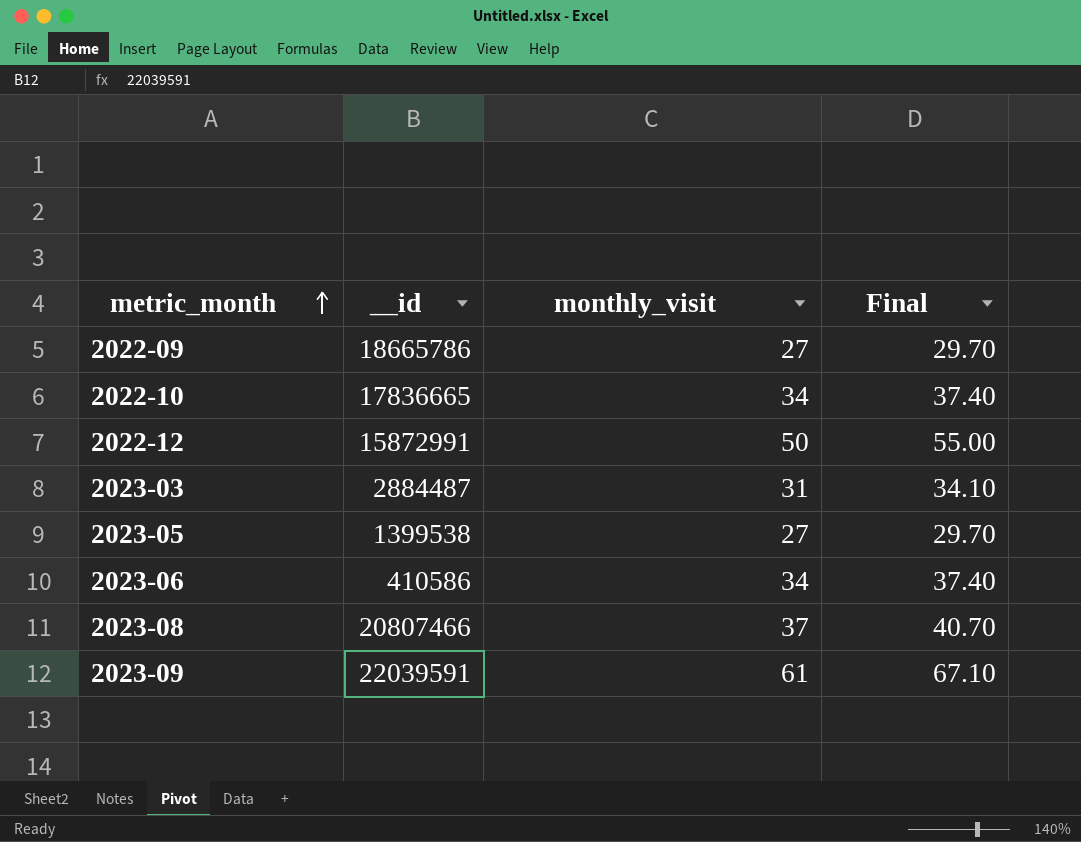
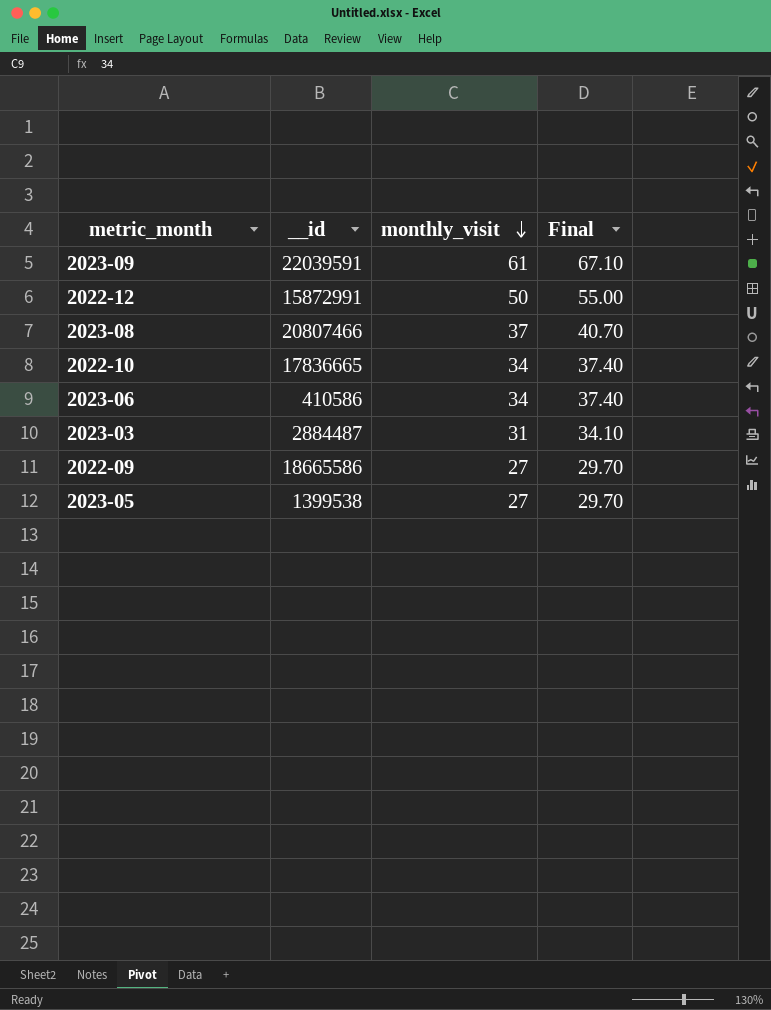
row order: metric_month ascending -> monthly_visit descending
2022-09 | __id: 18665786 -> 18665586

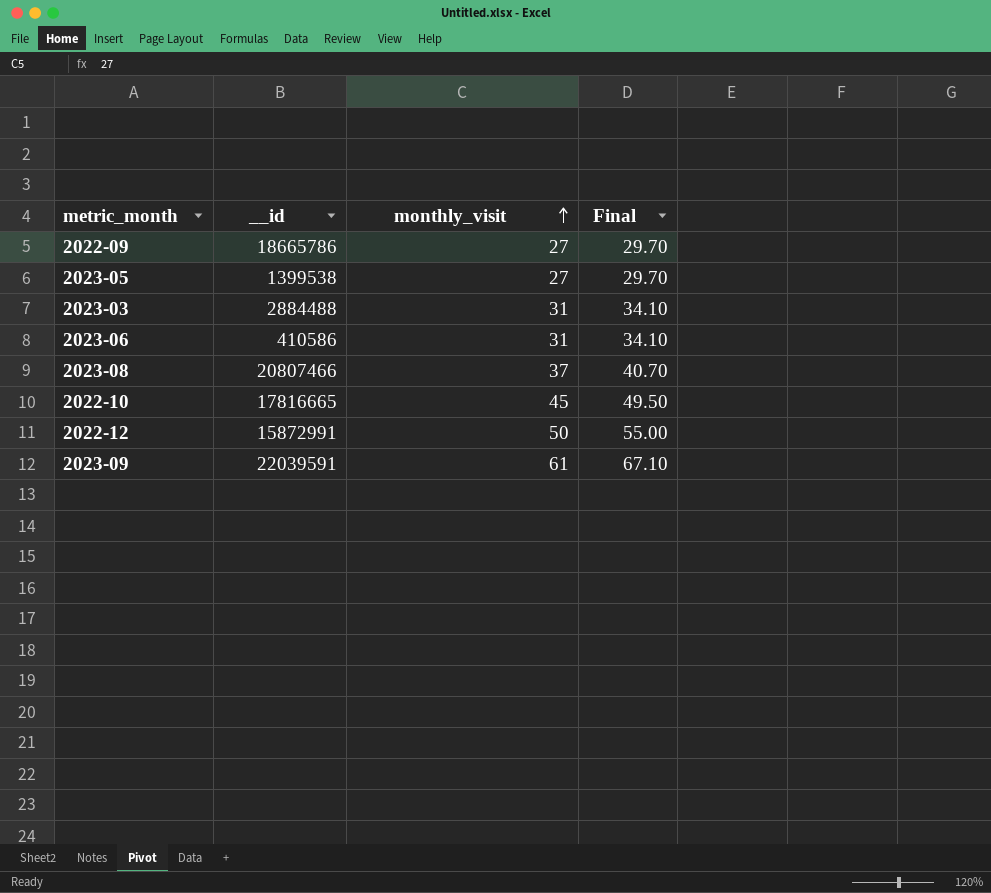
row order: monthly_visit descending -> monthly_visit ascending
2022-09 | __id: 18665586 -> 18665786
2023-03 | __id: 2884487 -> 2884488
2023-06 | monthly_visit: 34 -> 31
2023-06 | Final: 37.40 -> 34.10
2022-10 | __id: 17836665 -> 17816665
2022-10 | monthly_visit: 34 -> 45
2022-10 | Final: 37.40 -> 49.50

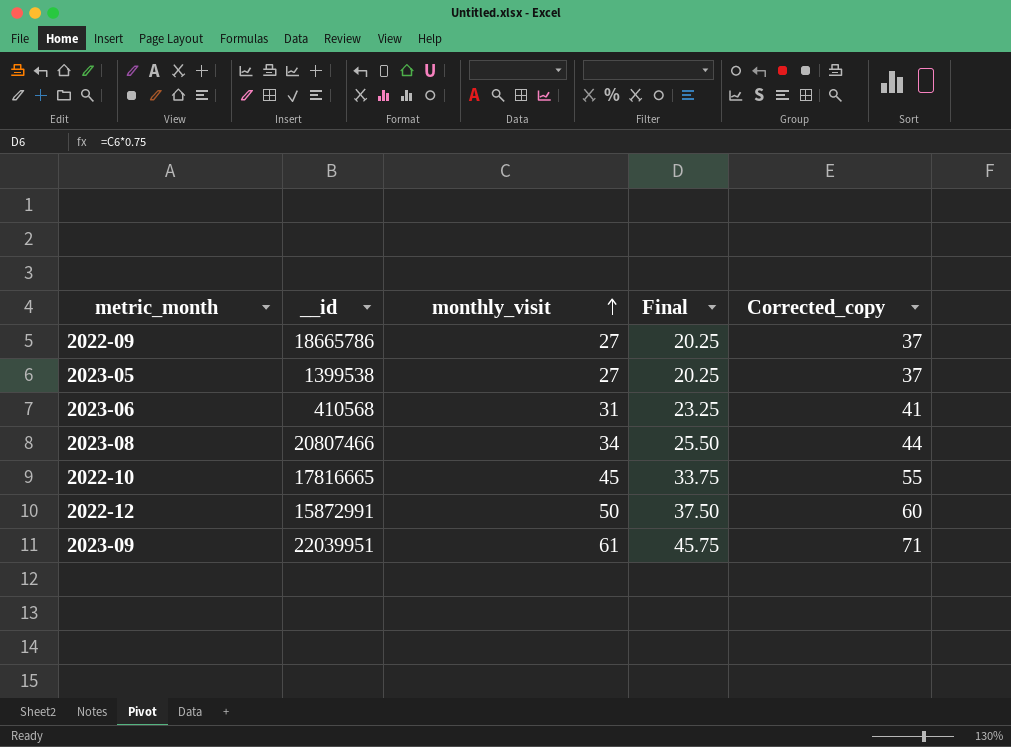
column Final | formula: [monthly_visit] * 1.1 -> [monthly_visit] * 0.75
column Corrected_copy | formula: none -> [monthly_visit] + 10
row 2023-03: 2884488 | 31 | 34.10 -> none
2023-06 | __id: 410586 -> 410568
2023-08 | monthly_visit: 37 -> 34
2023-09 | __id: 22039591 -> 22039951

